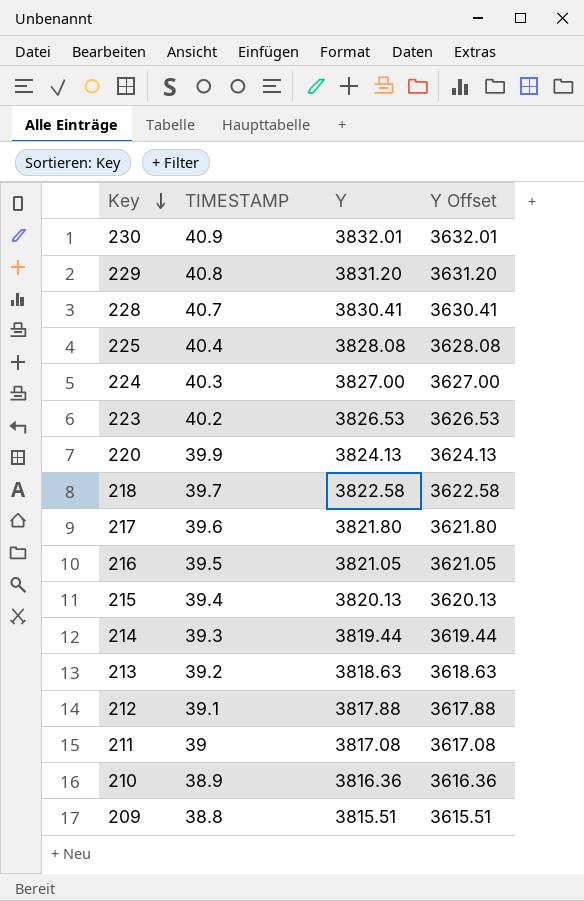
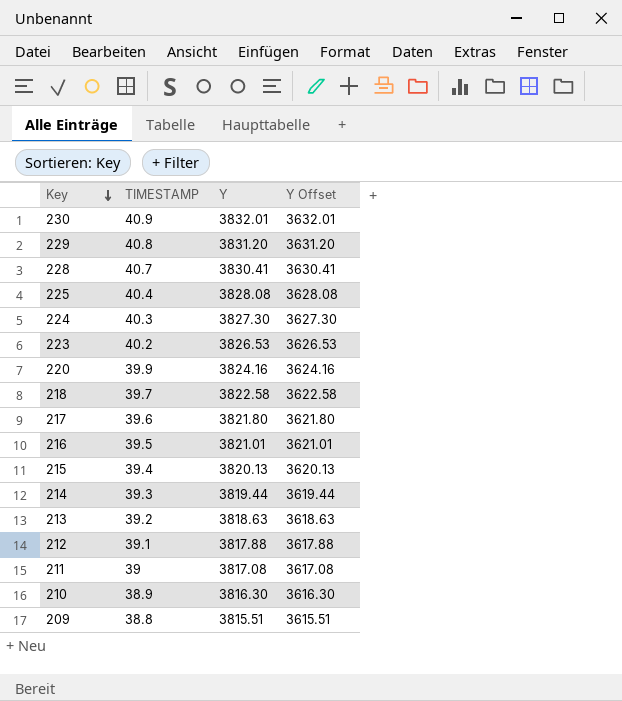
224 | Y: 3827.00 -> 3827.30
224 | Y Offset: 3627.00 -> 3627.30
220 | Y: 3824.13 -> 3824.16
220 | Y Offset: 3624.13 -> 3624.16
216 | Y: 3821.05 -> 3821.01
216 | Y Offset: 3621.05 -> 3621.01
210 | Y: 3816.36 -> 3816.30
210 | Y Offset: 3616.36 -> 3616.30

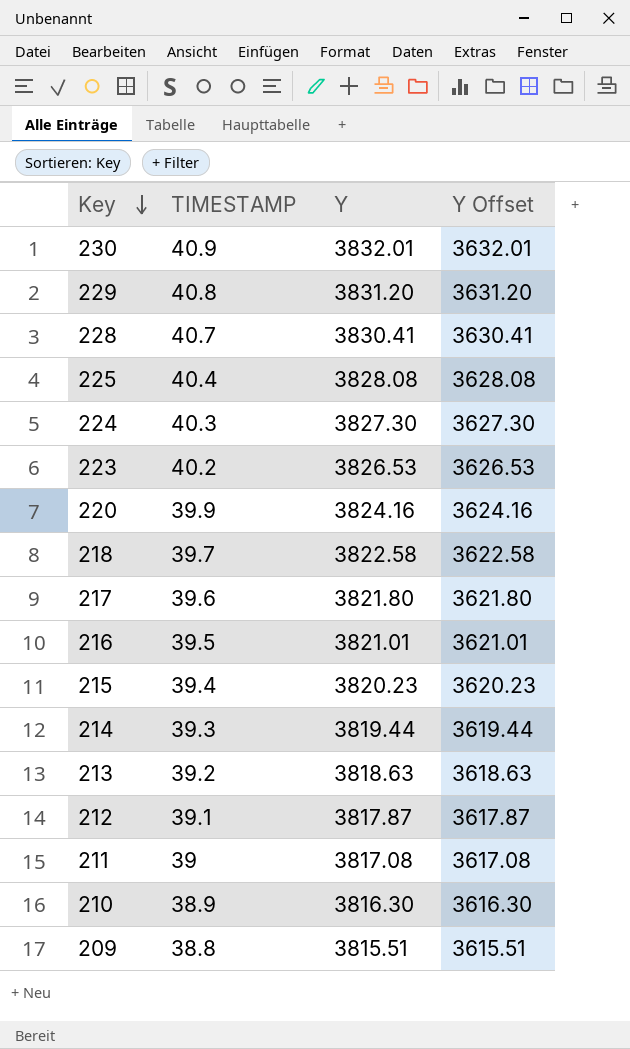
215 | Y: 3820.13 -> 3820.23
215 | Y Offset: 3620.13 -> 3620.23
212 | Y: 3817.88 -> 3817.87
212 | Y Offset: 3617.88 -> 3617.87

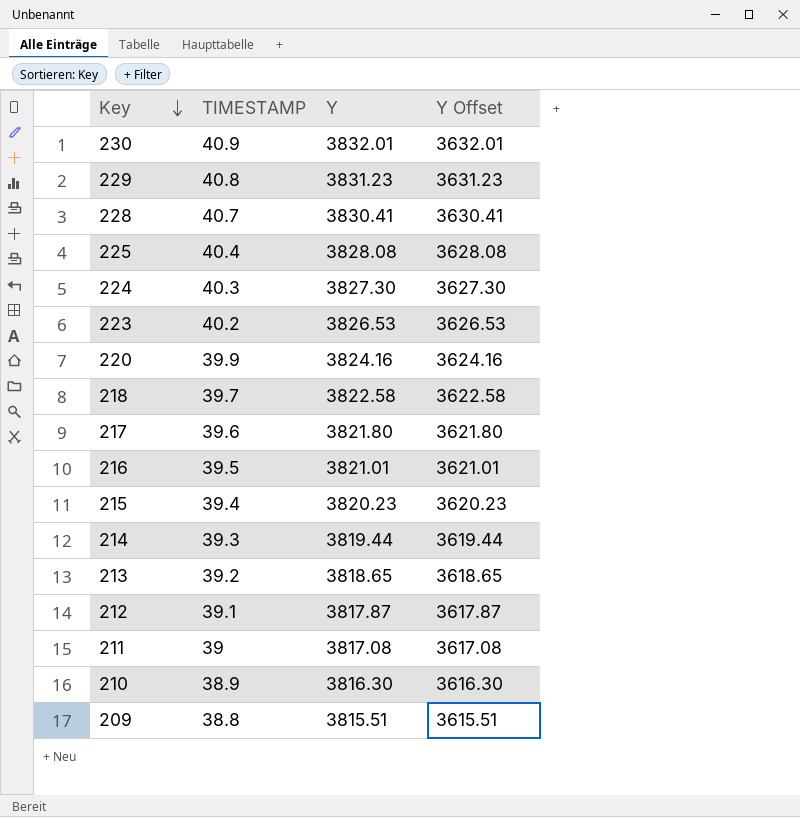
229 | Y: 3831.20 -> 3831.23
229 | Y Offset: 3631.20 -> 3631.23
213 | Y: 3818.63 -> 3818.65
213 | Y Offset: 3618.63 -> 3618.65

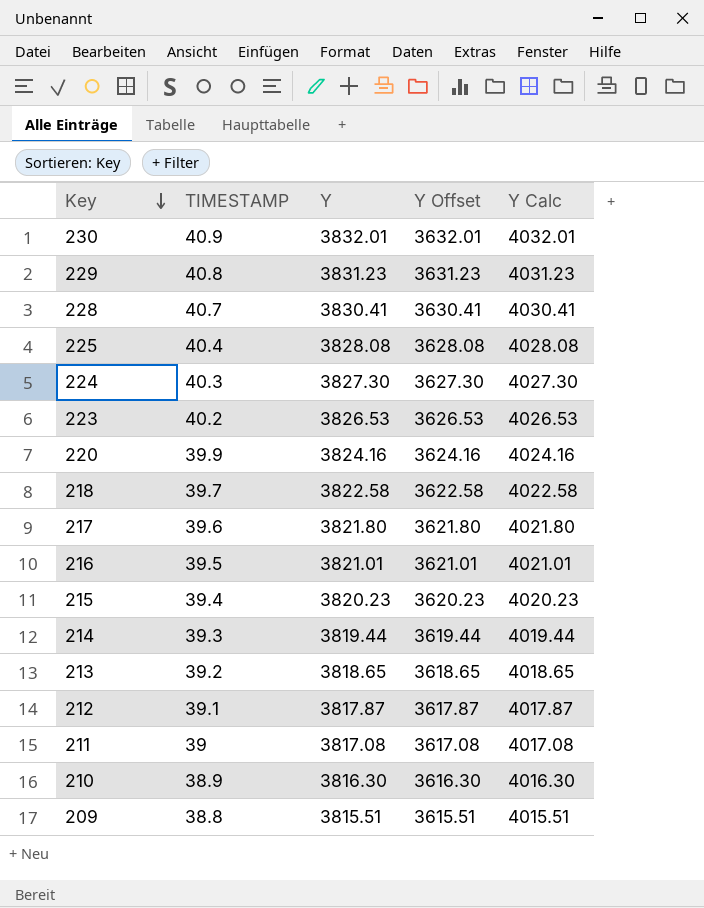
column Y Calc | formula: none -> [Y] + 200

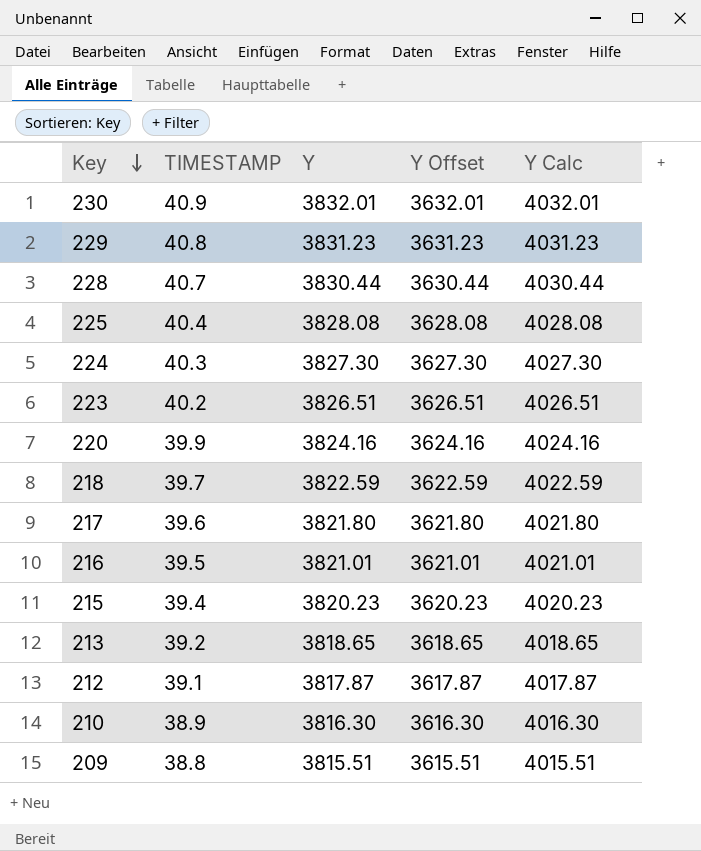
row 214: 39.3 | 3819.44 | 3619.44 | 4019.44 -> none
row 211: 39 | 3817.08 | 3617.08 | 4017.08 -> none
228 | Y: 3830.41 -> 3830.44
228 | Y Offset: 3630.41 -> 3630.44
228 | Y Calc: 4030.41 -> 4030.44
223 | Y: 3826.53 -> 3826.51
223 | Y Offset: 3626.53 -> 3626.51
223 | Y Calc: 4026.53 -> 4026.51
218 | Y: 3822.58 -> 3822.59
218 | Y Offset: 3622.58 -> 3622.59
218 | Y Calc: 4022.58 -> 4022.59

